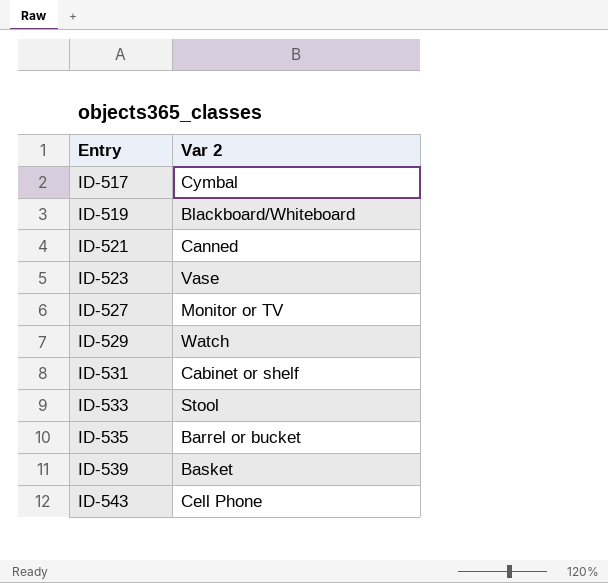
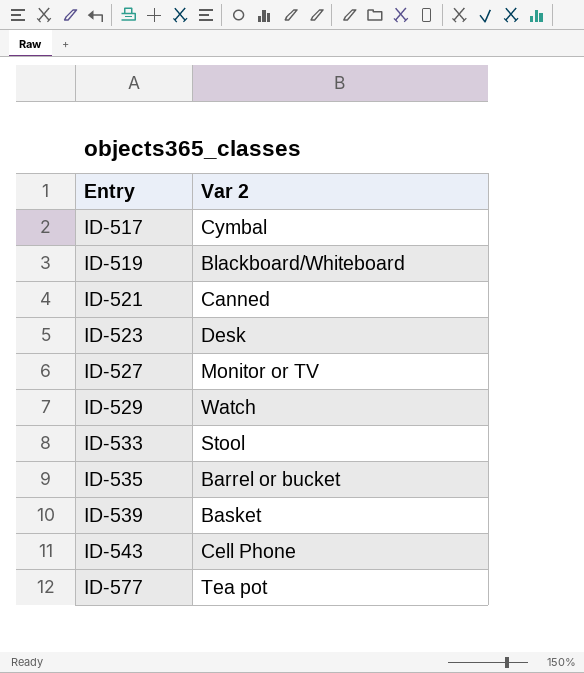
row ID-531: Cabinet or shelf -> none
ID-523 | Var 2: Vase -> Desk
row ID-577: none -> Tea pot

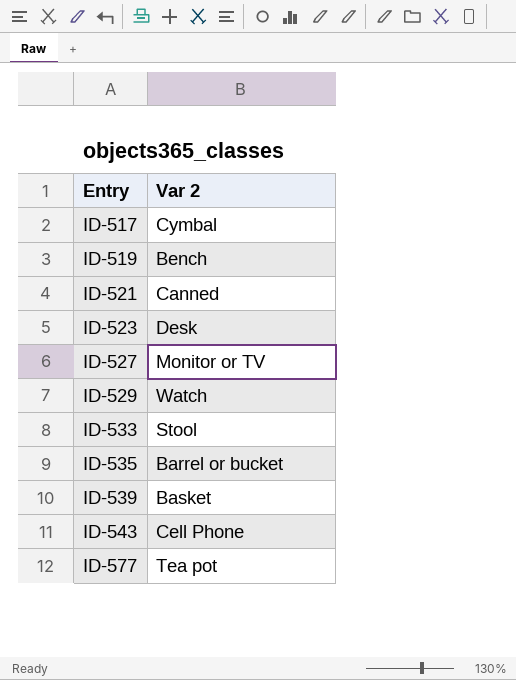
ID-519 | Var 2: Blackboard/Whiteboard -> Bench

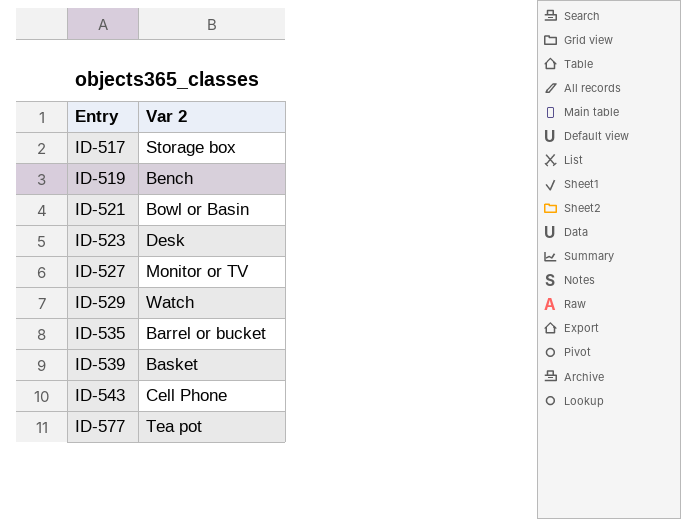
row ID-533: Stool -> none
ID-517 | Var 2: Cymbal -> Storage box
ID-521 | Var 2: Canned -> Bowl or Basin

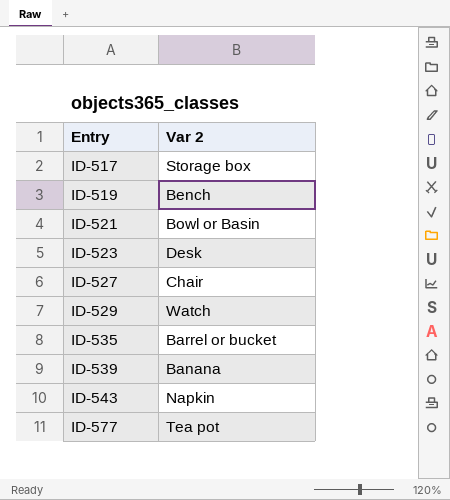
ID-527 | Var 2: Monitor or TV -> Chair
ID-539 | Var 2: Basket -> Banana
ID-543 | Var 2: Cell Phone -> Napkin

